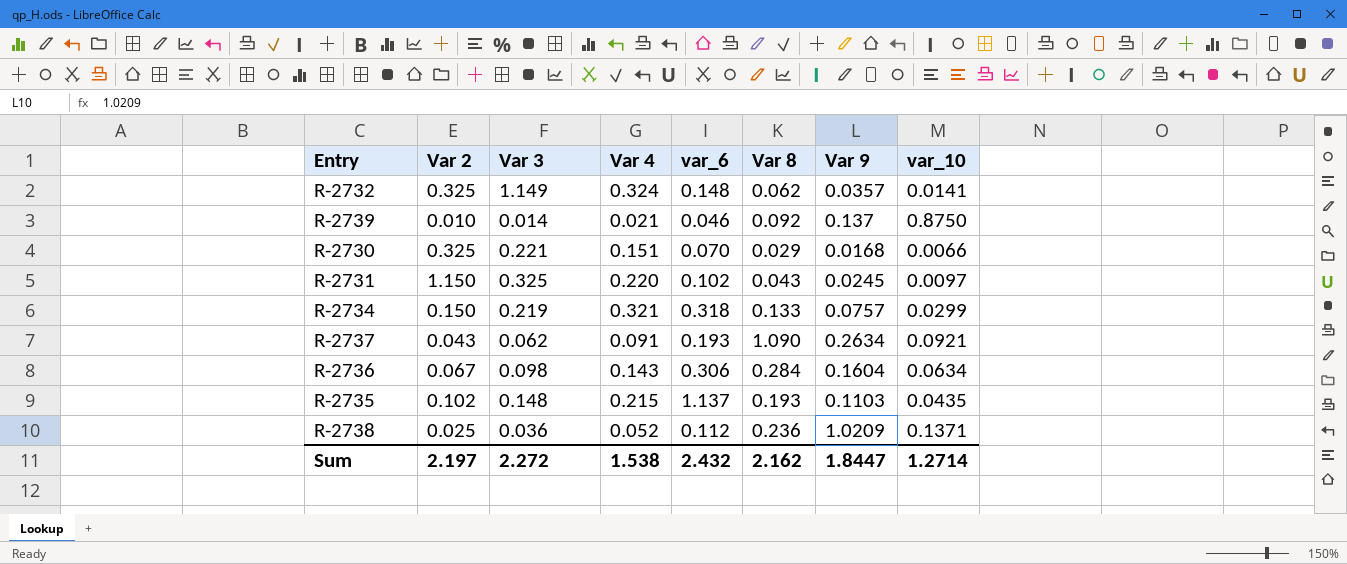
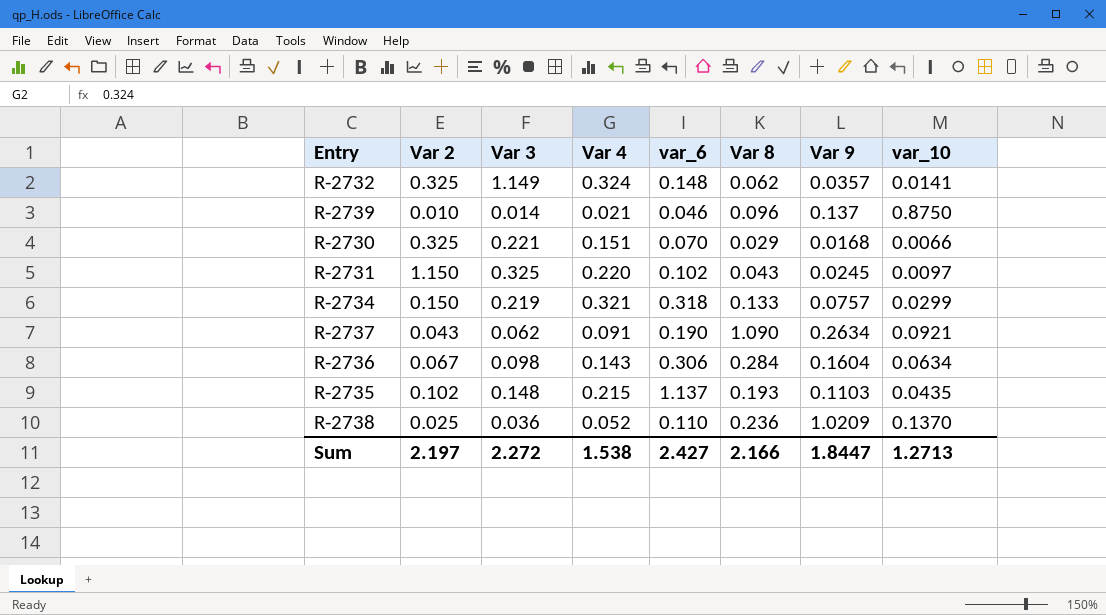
R-2739 | Var 8: 0.092 -> 0.096
R-2737 | var_6: 0.193 -> 0.190
R-2738 | var_6: 0.112 -> 0.110
R-2738 | var_10: 0.1371 -> 0.1370
Sum | var_6: 2.432 -> 2.427
Sum | Var 8: 2.162 -> 2.166
Sum | var_10: 1.2714 -> 1.2713

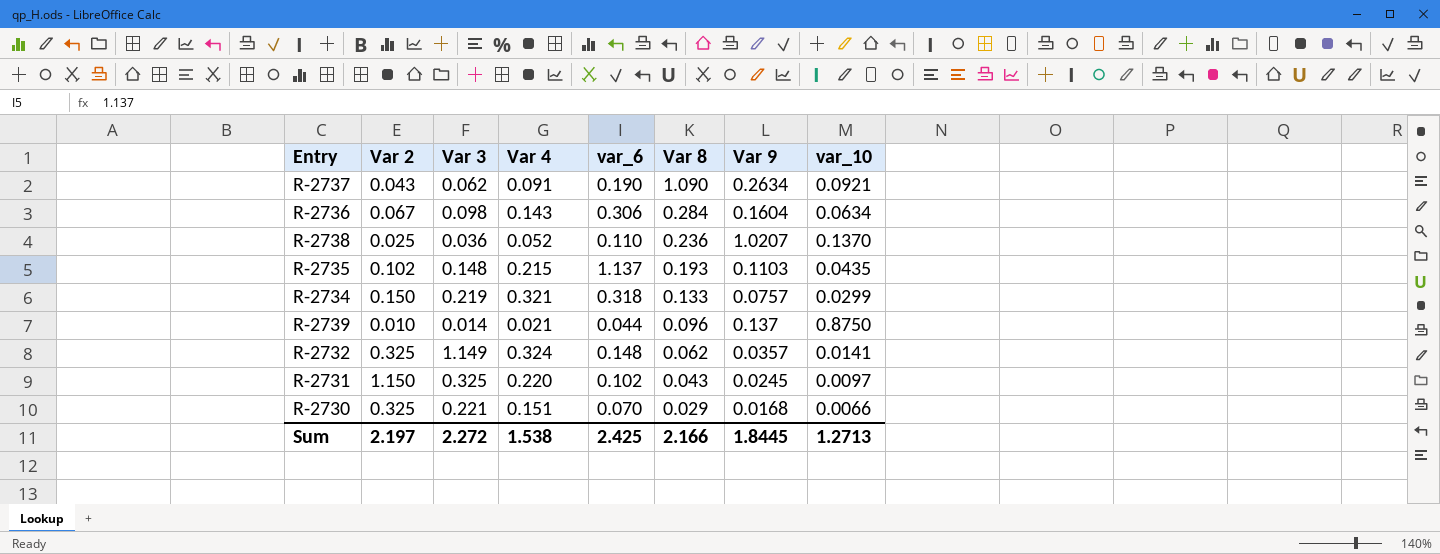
row order: none -> Var 8 descending
R-2738 | Var 9: 1.0209 -> 1.0207
R-2739 | var_6: 0.046 -> 0.044
Sum | var_6: 2.427 -> 2.425
Sum | Var 9: 1.8447 -> 1.8445

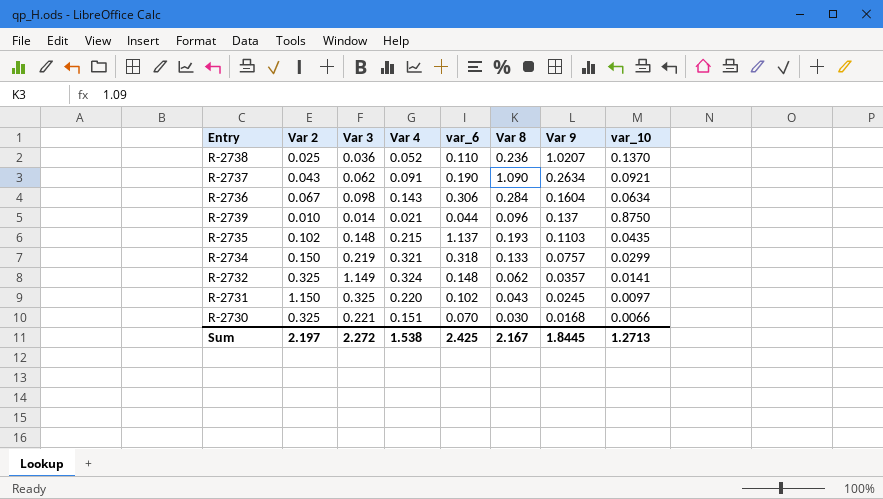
row order: Var 8 descending -> Var 9 descending
R-2730 | Var 8: 0.029 -> 0.030
Sum | Var 8: 2.166 -> 2.167

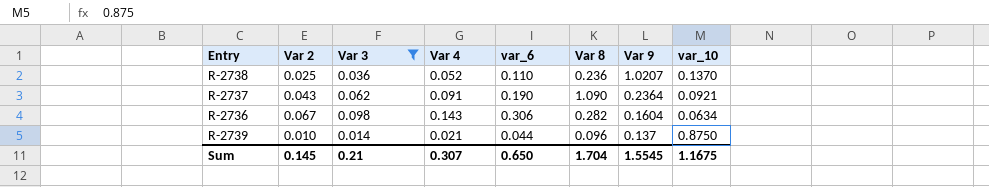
filter: none -> Var 3 <= 0.098
R-2737 | Var 9: 0.2634 -> 0.2364
R-2736 | Var 8: 0.284 -> 0.282
Sum | Var 2: 2.197 -> 0.145
Sum | Var 3: 2.272 -> 0.21
Sum | Var 4: 1.538 -> 0.307
Sum | var_6: 2.425 -> 0.650
Sum | Var 8: 2.167 -> 1.704
Sum | Var 9: 1.8445 -> 1.5545
Sum | var_10: 1.2713 -> 1.1675

